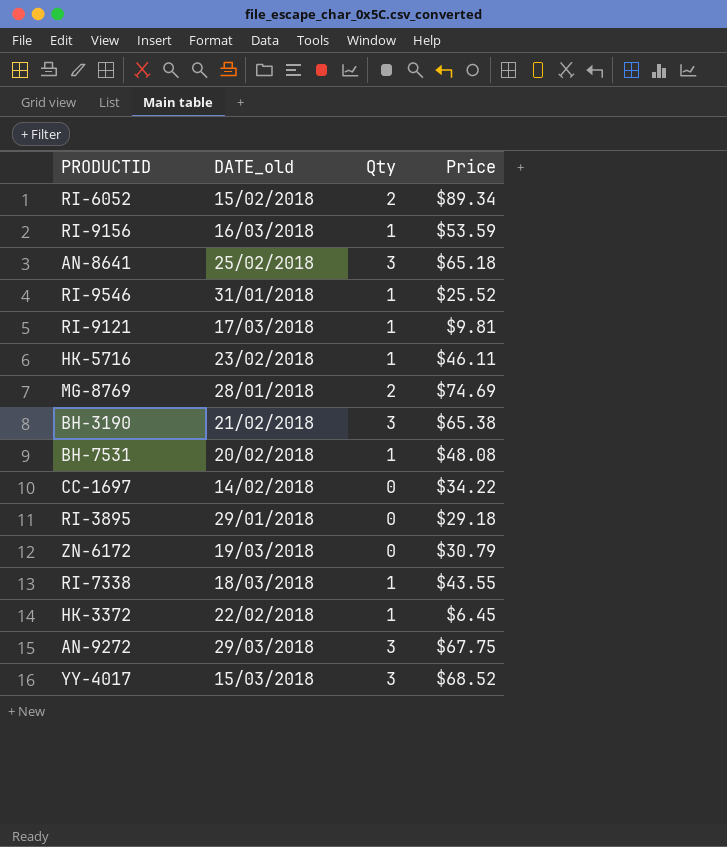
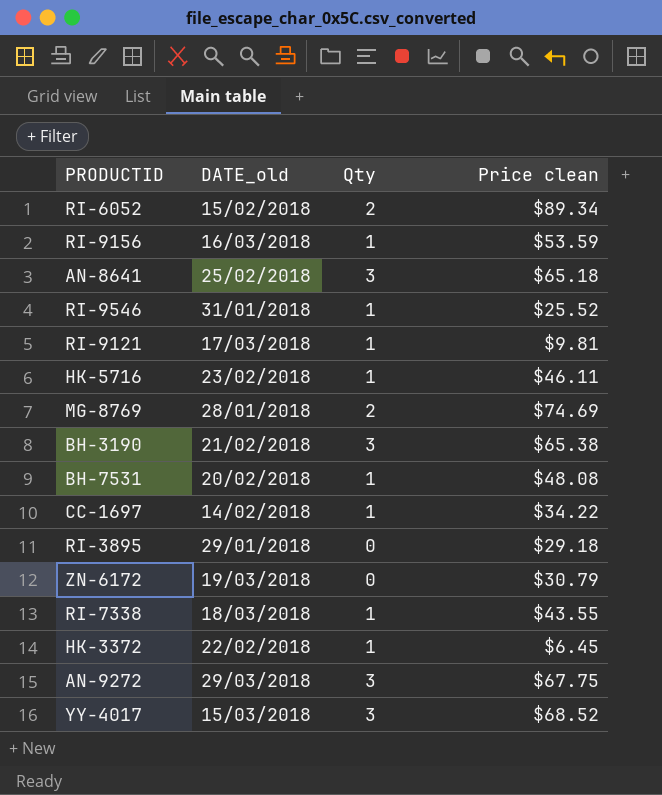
column name: Price -> Price clean
CC-1697 | Qty: 0 -> 1

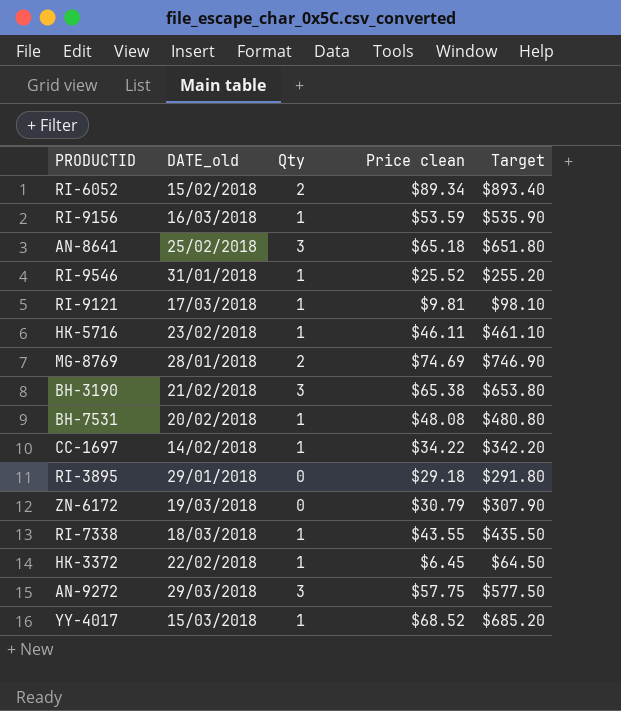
column Target | formula: none -> [Price clean] * 10
AN-9272 | Price clean: $67.75 -> $57.75
YY-4017 | Qty: 3 -> 1

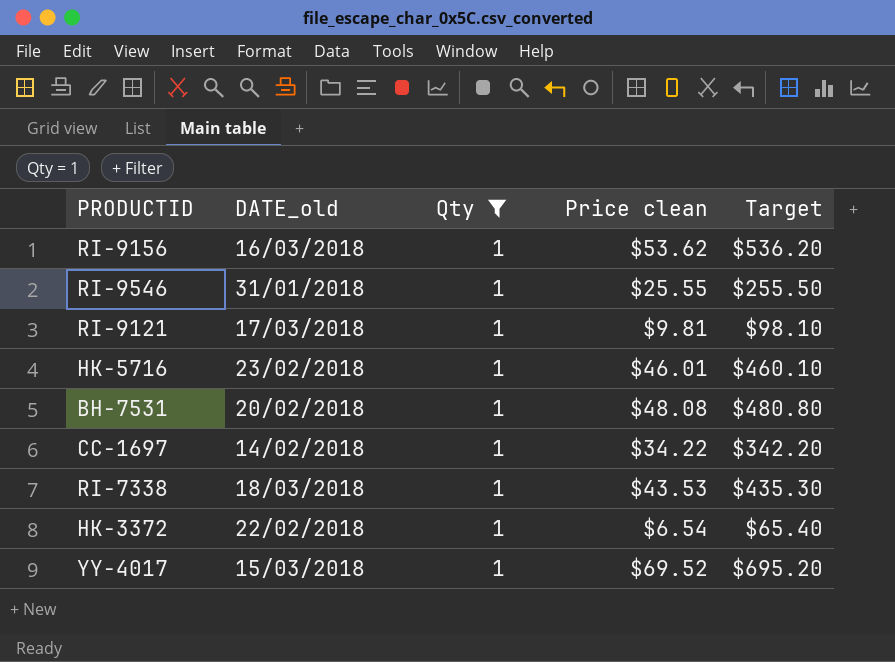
filter: none -> Qty = 1
RI-9156 | Price clean: $53.59 -> $53.62
RI-9156 | Target: $535.90 -> $536.20
RI-9546 | Price clean: $25.52 -> $25.55
RI-9546 | Target: $255.20 -> $255.50
HK-5716 | Price clean: $46.11 -> $46.01
HK-5716 | Target: $461.10 -> $460.10
RI-7338 | Price clean: $43.55 -> $43.53
RI-7338 | Target: $435.50 -> $435.30
HK-3372 | Price clean: $6.45 -> $6.54
HK-3372 | Target: $64.50 -> $65.40
YY-4017 | Price clean: $68.52 -> $69.52
YY-4017 | Target: $685.20 -> $695.20

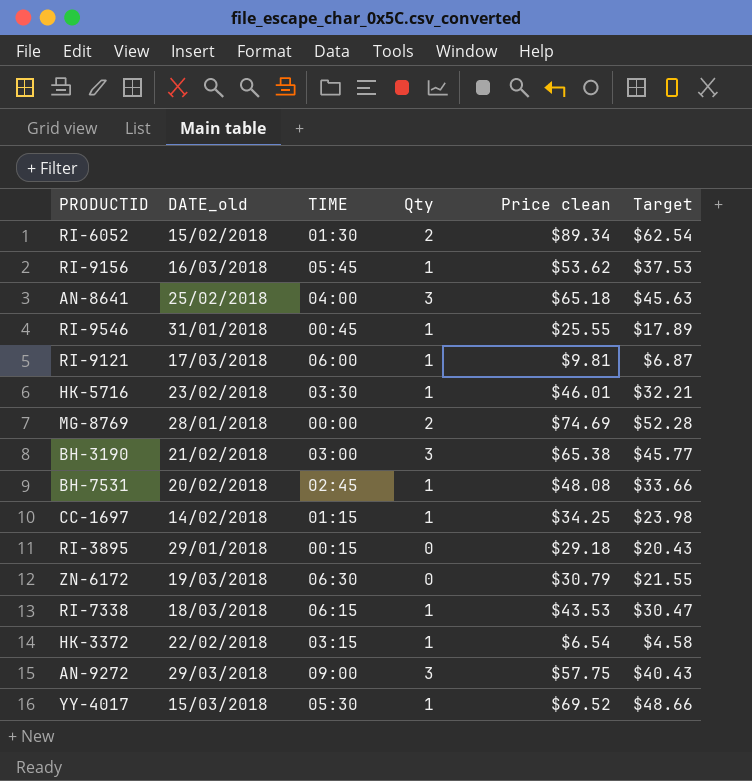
filter: Qty = 1 -> none
column TIME | position: none -> 3
column Target | formula: [Price clean] * 10 -> [Price clean] * 0.7
CC-1697 | Price clean: $34.22 -> $34.25

